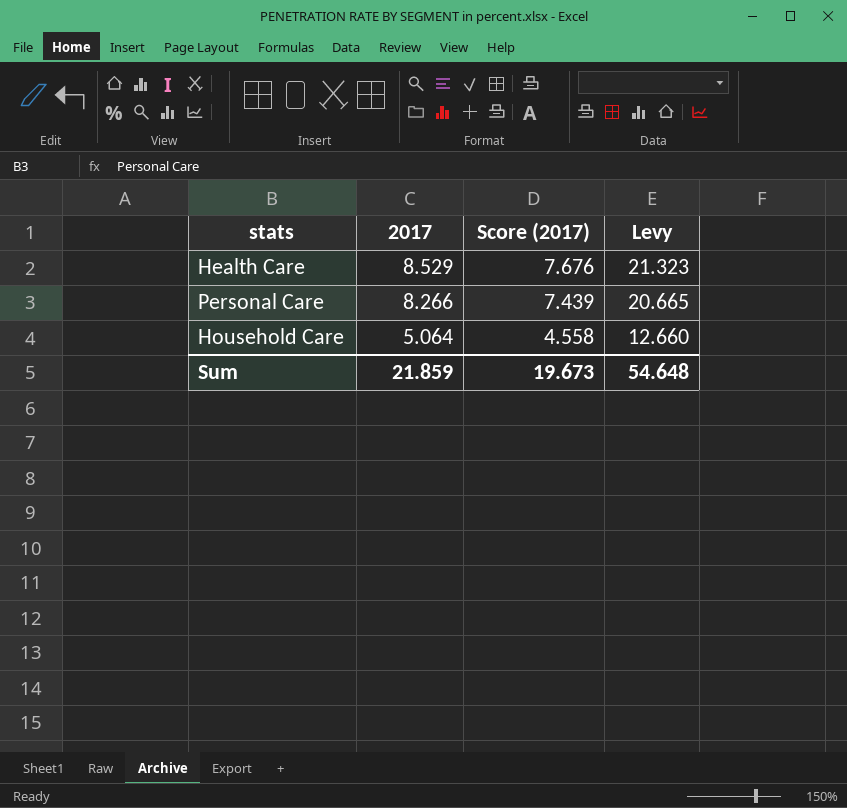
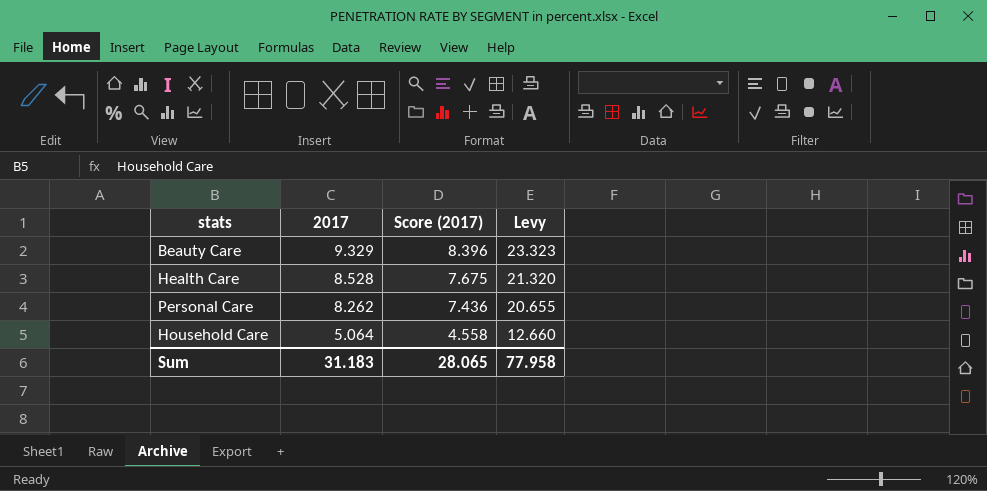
row Beauty Care: none -> 9.329 | 8.396 | 23.323
Health Care | 2017: 8.529 -> 8.528
Health Care | Score (2017): 7.676 -> 7.675
Health Care | Levy: 21.323 -> 21.320
Personal Care | 2017: 8.266 -> 8.262
Personal Care | Score (2017): 7.439 -> 7.436
Personal Care | Levy: 20.665 -> 20.655
Sum | 2017: 21.859 -> 31.183
Sum | Score (2017): 19.673 -> 28.065
Sum | Levy: 54.648 -> 77.958

